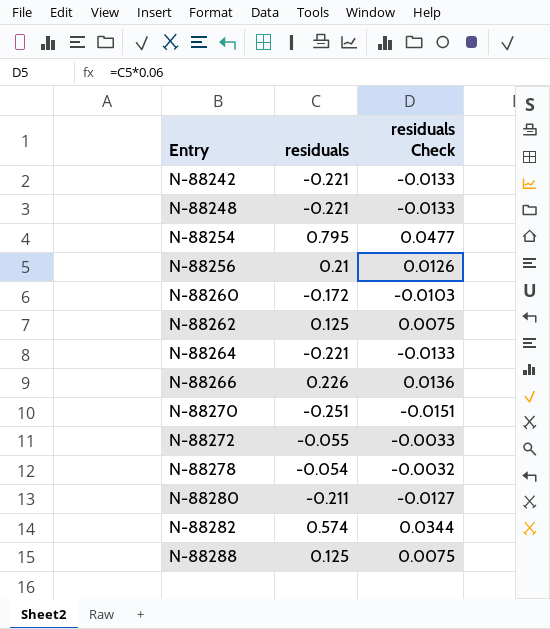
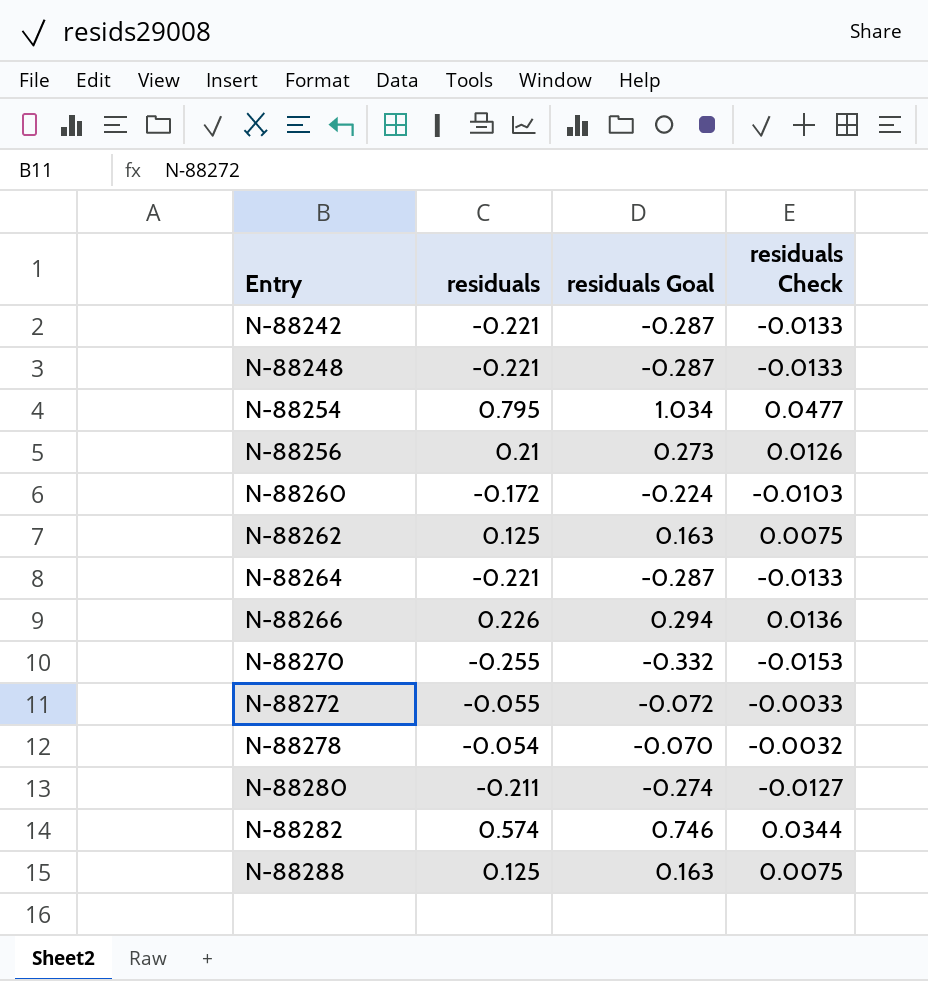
column residuals Goal | formula: none -> [residuals] * 1.3
N-88270 | residuals: -0.251 -> -0.255
N-88270 | residuals Check: -0.0151 -> -0.0153

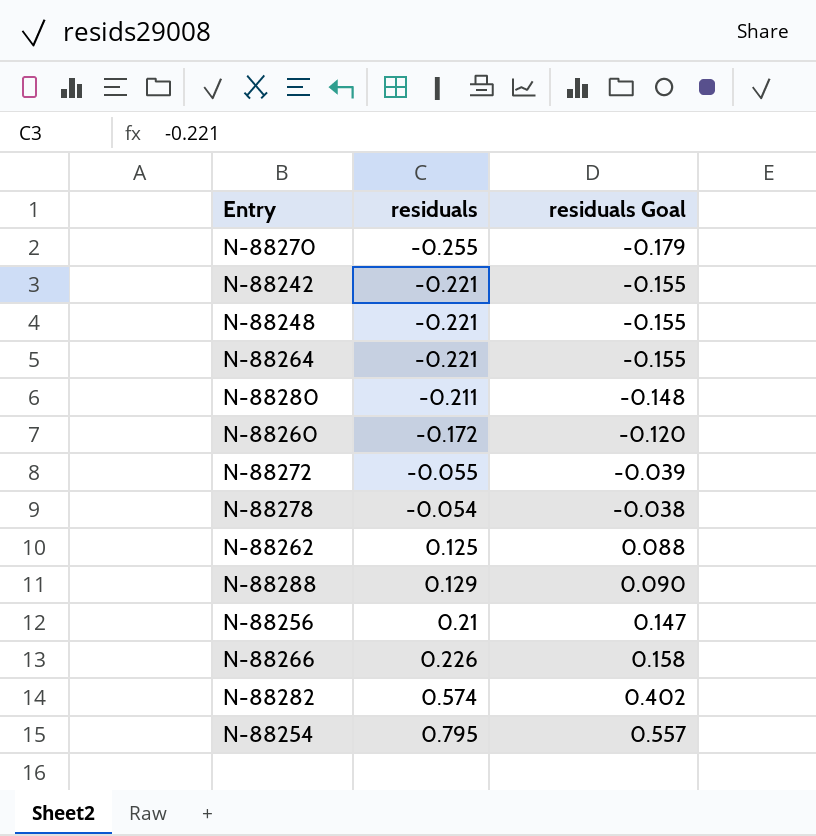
row order: Entry ascending -> residuals ascending
column residuals Check | formula: [residuals] * 0.06 -> none
column residuals Goal | formula: [residuals] * 1.3 -> [residuals] * 0.7
N-88288 | residuals: 0.125 -> 0.129

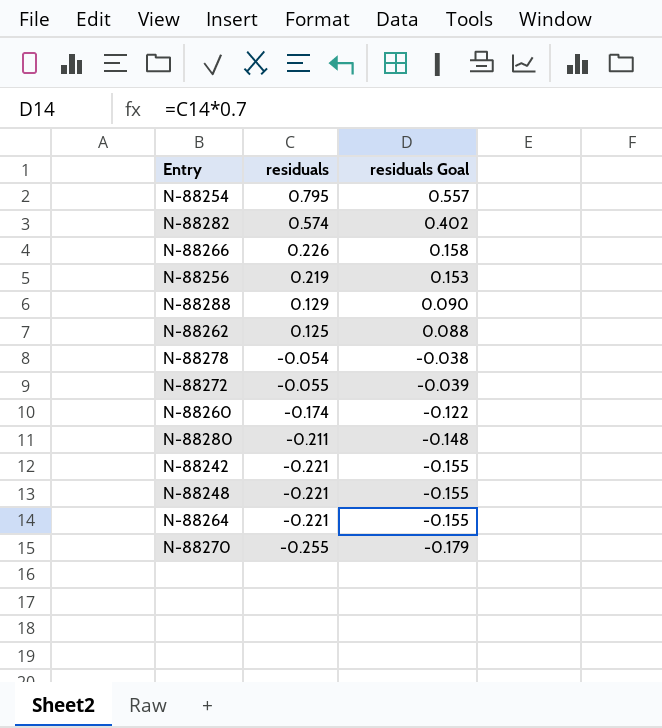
row order: residuals ascending -> residuals descending
N-88256 | residuals: 0.21 -> 0.219
N-88256 | residuals Goal: 0.147 -> 0.153
N-88260 | residuals: -0.172 -> -0.174
N-88260 | residuals Goal: -0.120 -> -0.122

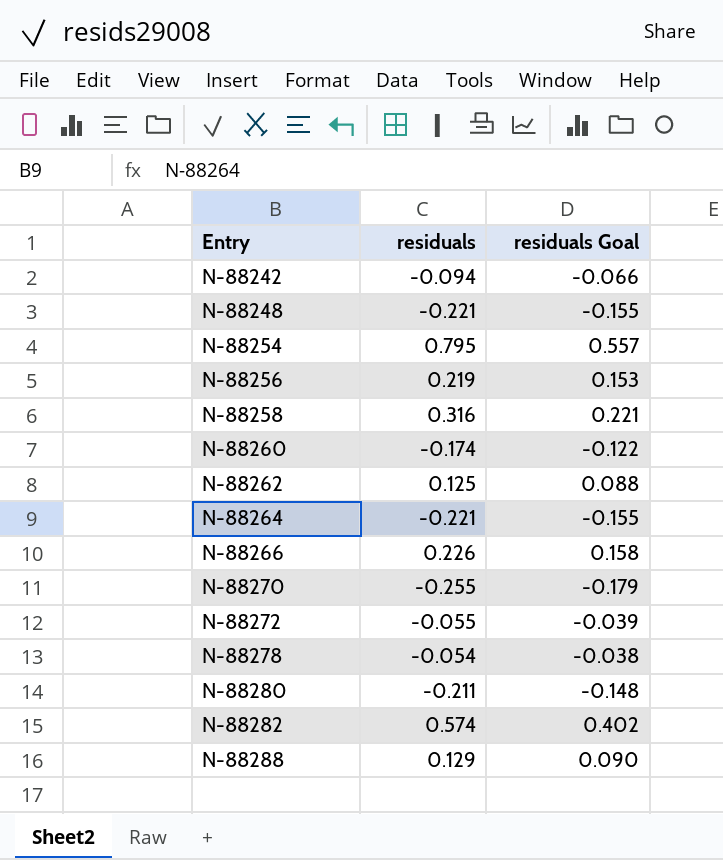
row order: residuals descending -> Entry ascending
N-88242 | residuals: -0.221 -> -0.094
N-88242 | residuals Goal: -0.155 -> -0.066
row N-88258: none -> 0.316 | 0.221

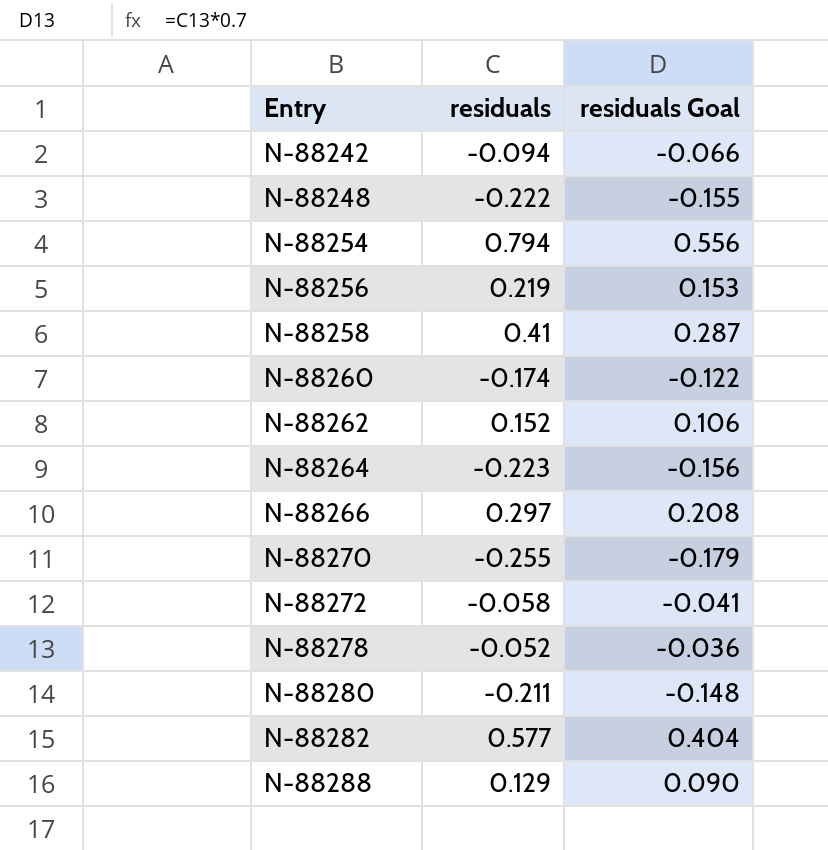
N-88248 | residuals: -0.221 -> -0.222
N-88254 | residuals: 0.795 -> 0.794
N-88254 | residuals Goal: 0.557 -> 0.556
N-88258 | residuals: 0.316 -> 0.41
N-88258 | residuals Goal: 0.221 -> 0.287
N-88262 | residuals: 0.125 -> 0.152
N-88262 | residuals Goal: 0.088 -> 0.106
N-88264 | residuals: -0.221 -> -0.223
N-88264 | residuals Goal: -0.155 -> -0.156
N-88266 | residuals: 0.226 -> 0.297
N-88266 | residuals Goal: 0.158 -> 0.208
N-88272 | residuals: -0.055 -> -0.058
N-88272 | residuals Goal: -0.039 -> -0.041
N-88278 | residuals: -0.054 -> -0.052
N-88278 | residuals Goal: -0.038 -> -0.036
N-88282 | residuals: 0.574 -> 0.577
N-88282 | residuals Goal: 0.402 -> 0.404

